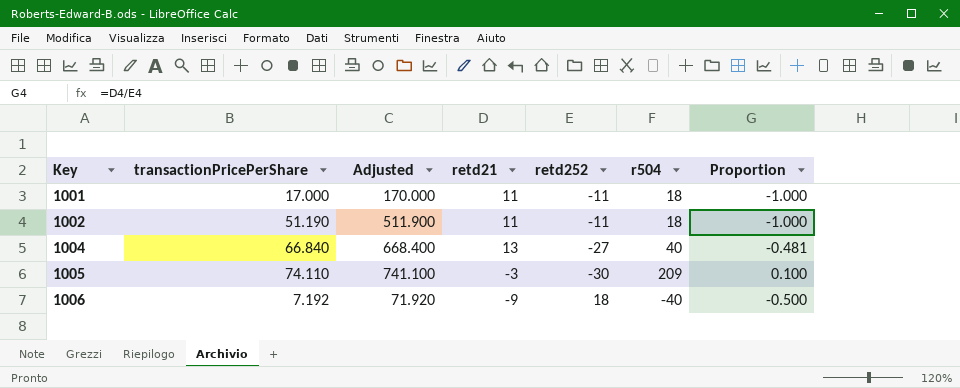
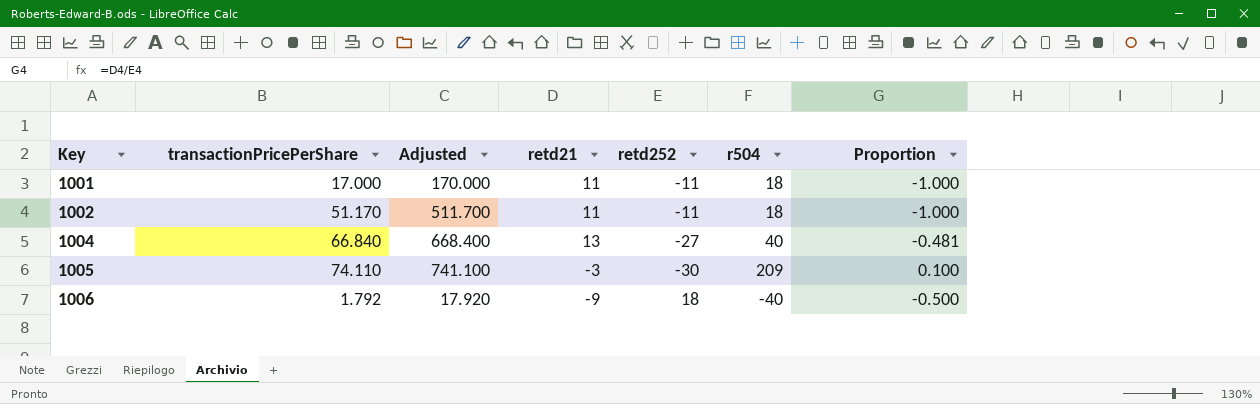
1002 | transactionPricePerShare: 51.190 -> 51.170
1002 | Adjusted: 511.900 -> 511.700
1006 | transactionPricePerShare: 7.192 -> 1.792
1006 | Adjusted: 71.920 -> 17.920

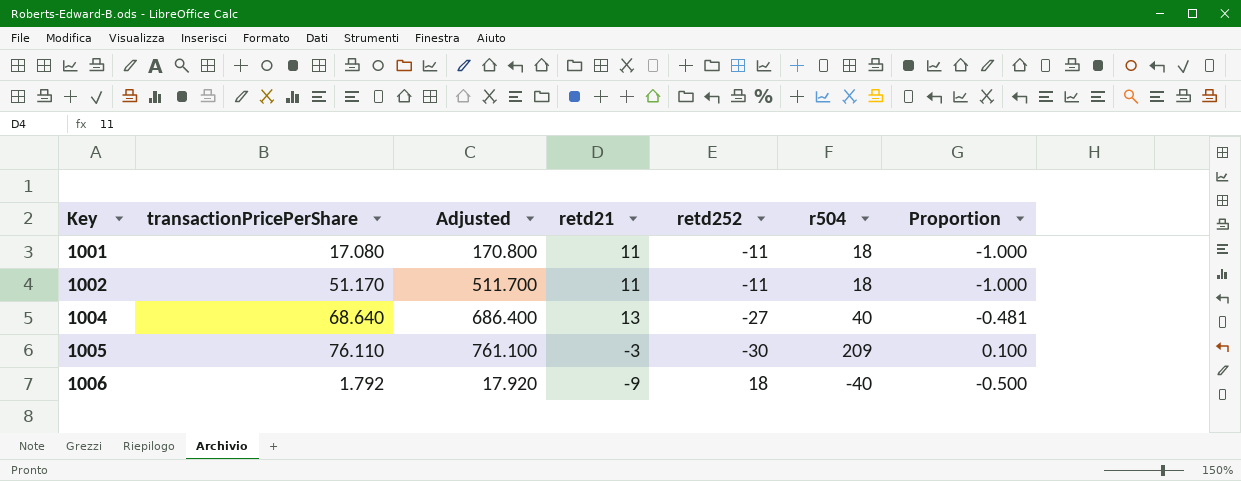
1001 | transactionPricePerShare: 17.000 -> 17.080
1001 | Adjusted: 170.000 -> 170.800
1004 | transactionPricePerShare: 66.840 -> 68.640
1004 | Adjusted: 668.400 -> 686.400
1005 | transactionPricePerShare: 74.110 -> 76.110
1005 | Adjusted: 741.100 -> 761.100

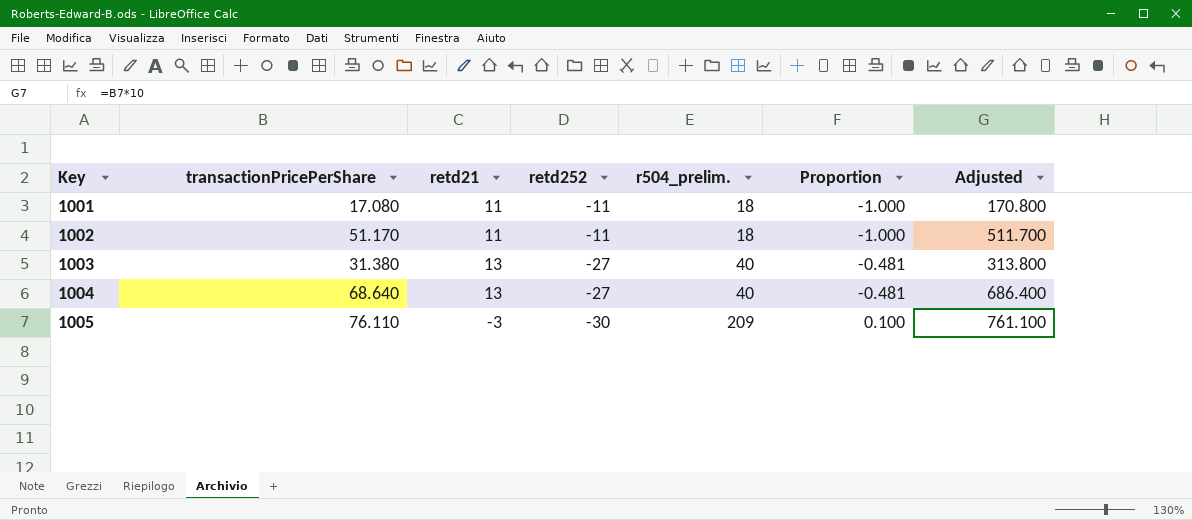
column name: r504 -> r504_prelim.
column Adjusted | position: 3 -> 7
row 1006: 1.792 | 17.920 | -9 | 18 | -40 | -0.500 -> none
row 1003: none -> 31.380 | 13 | -27 | 40 | -0.481 | 313.800

